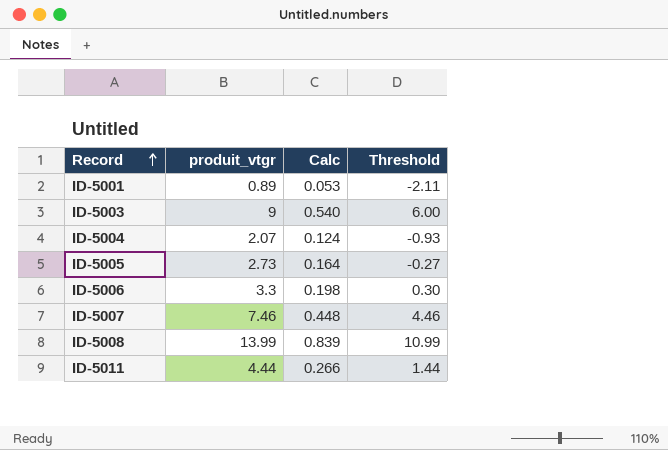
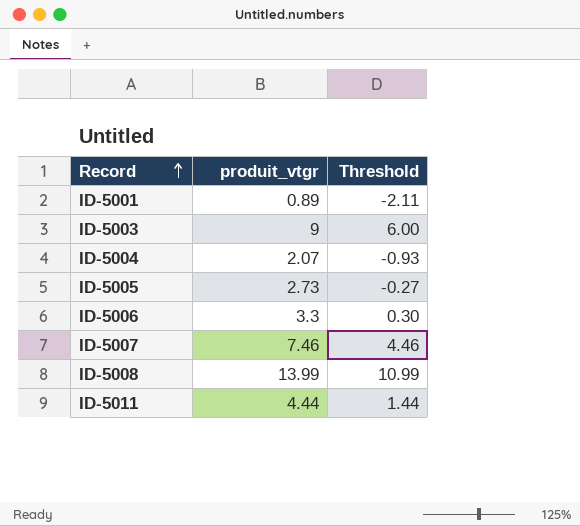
column Calc | formula: [produit_vtgr] * 0.06 -> none

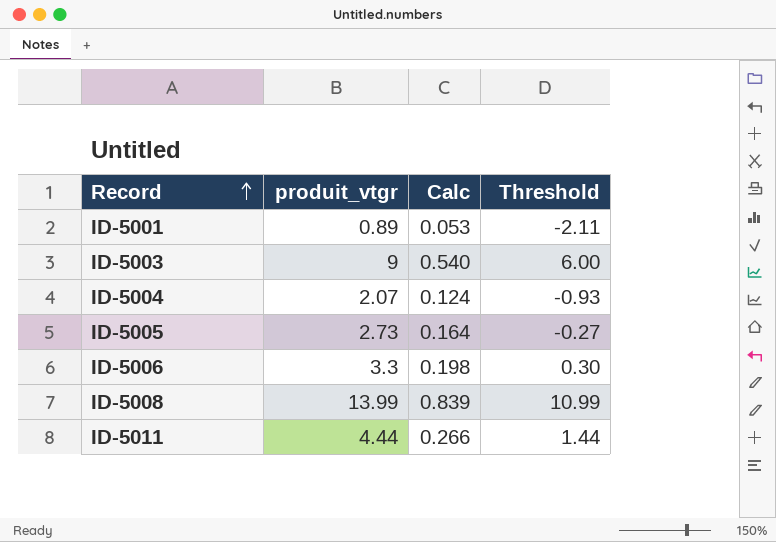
column Calc | formula: none -> [produit_vtgr] * 0.06
row ID-5007: 7.46 | 4.46 -> none

